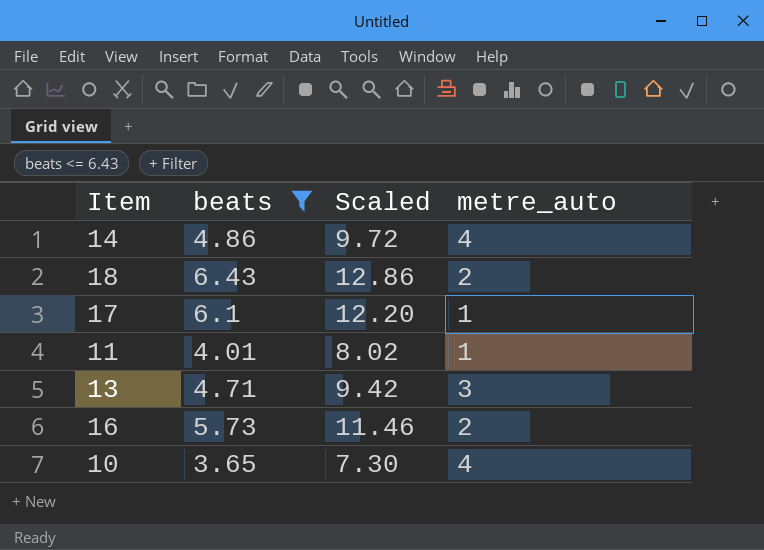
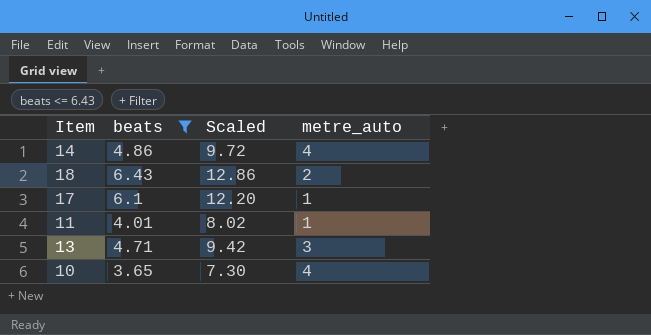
row 16: 5.73 | 11.46 | 2 -> none

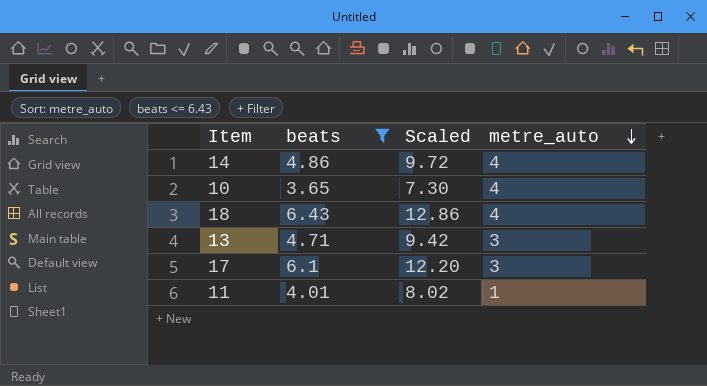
row order: none -> metre_auto descending
18 | metre_auto: 2 -> 4
17 | metre_auto: 1 -> 3

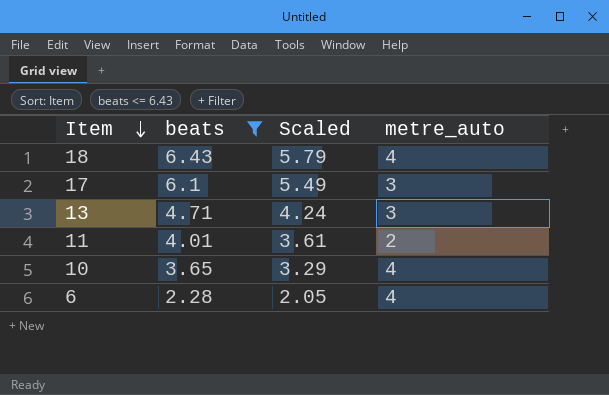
row order: metre_auto descending -> Item descending
column Scaled | formula: [beats] * 2 -> [beats] * 0.9
row 14: 4.86 | 9.72 | 4 -> none
11 | metre_auto: 1 -> 2
row 6: none -> 2.28 | 2.05 | 4

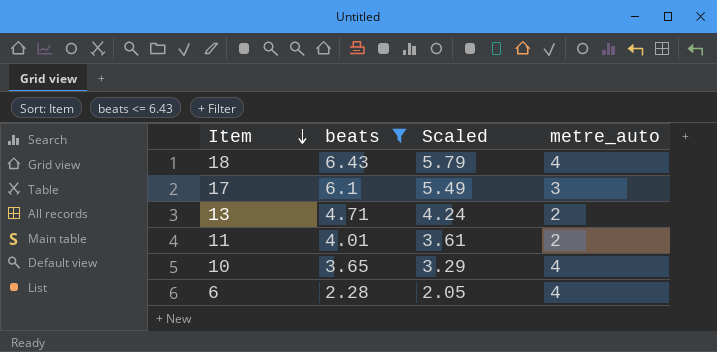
13 | metre_auto: 3 -> 2

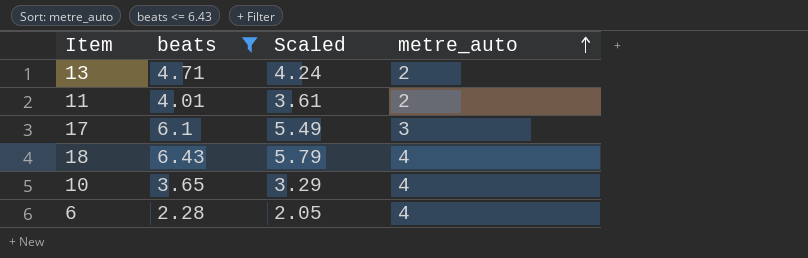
row order: Item descending -> metre_auto ascending

